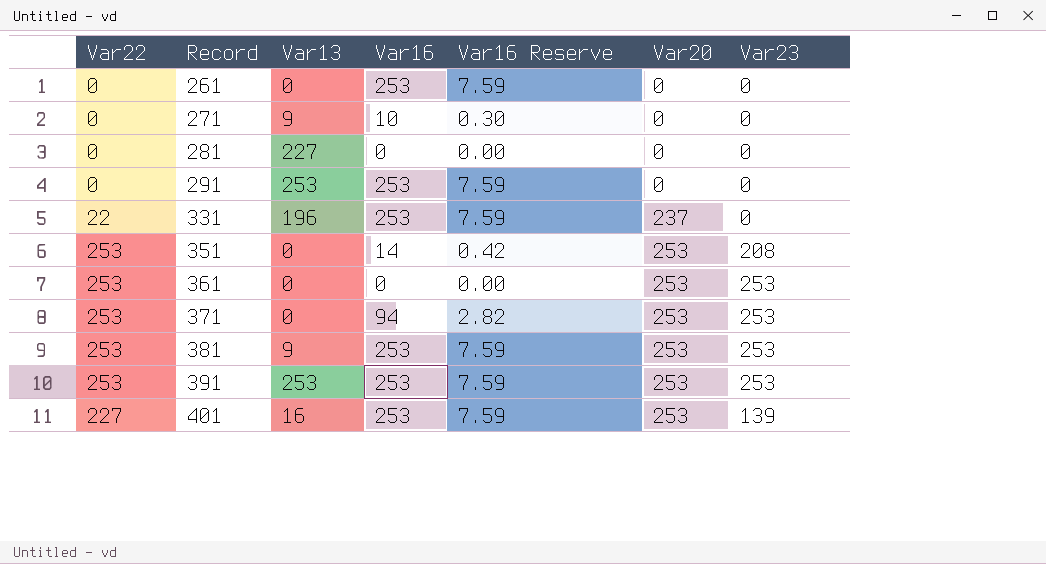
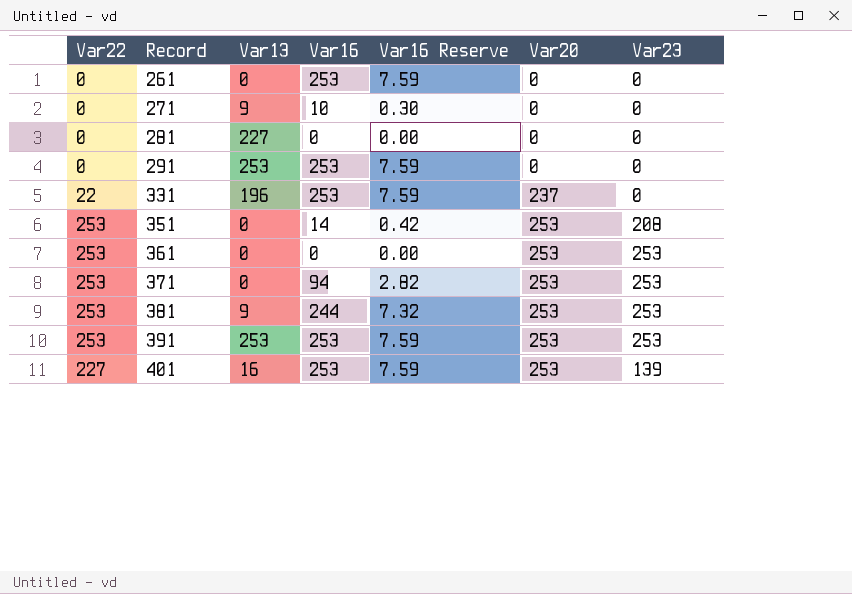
381 | Var16: 253 -> 244
381 | Var16 Reserve: 7.59 -> 7.32

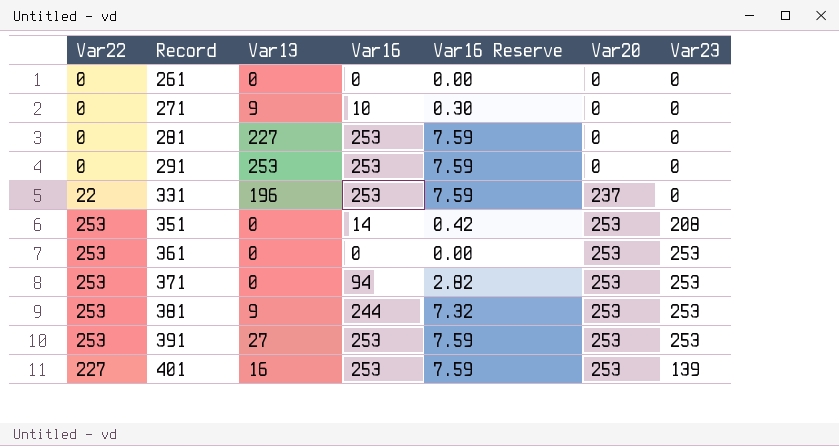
261 | Var16: 253 -> 0
261 | Var16 Reserve: 7.59 -> 0.00
281 | Var16: 0 -> 253
281 | Var16 Reserve: 0.00 -> 7.59
391 | Var13: 253 -> 27

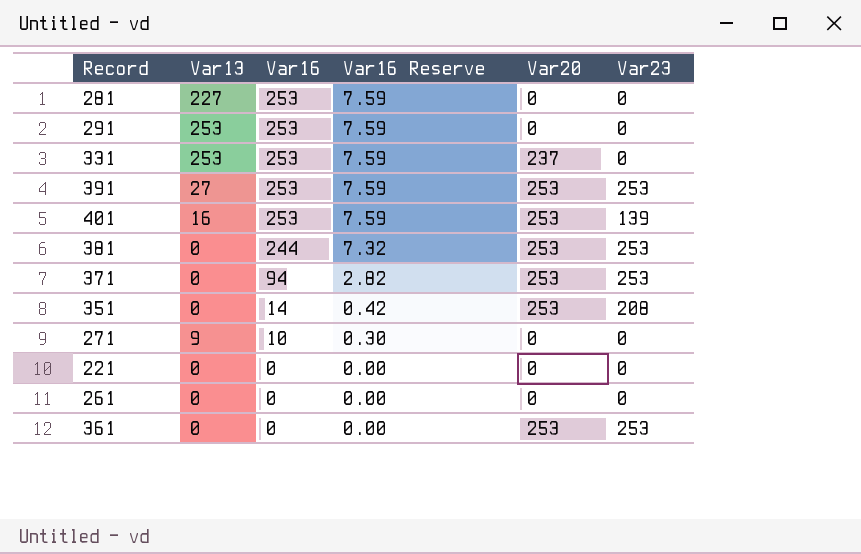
row order: Record ascending -> Var16 descending
column Var22 | position: 1 -> none
331 | Var13: 196 -> 253
381 | Var13: 9 -> 0
row 221: none -> 0 | 0 | 0.00 | 0 | 0

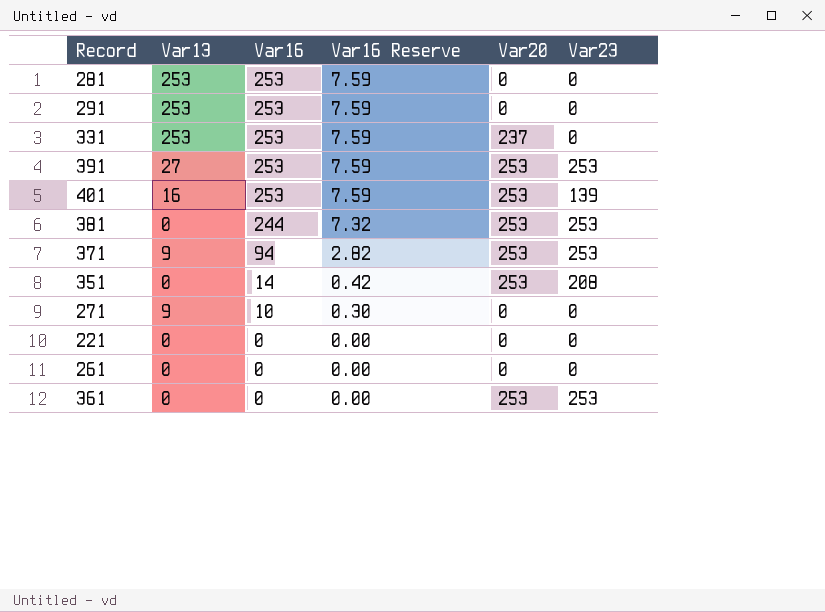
281 | Var13: 227 -> 253
371 | Var13: 0 -> 9

